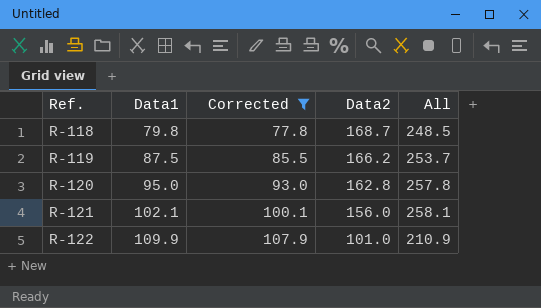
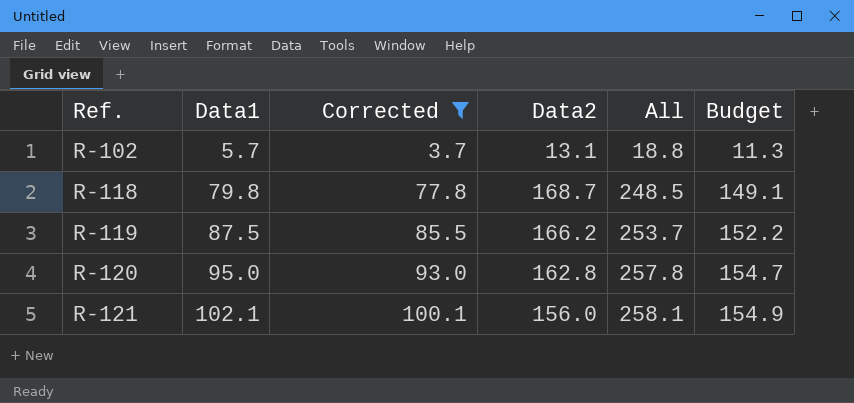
column Budget | formula: none -> [All] * 0.6
row R-122: 109.9 | 107.9 | 101.0 | 210.9 -> none
row R-102: none -> 5.7 | 3.7 | 13.1 | 18.8 | 11.3

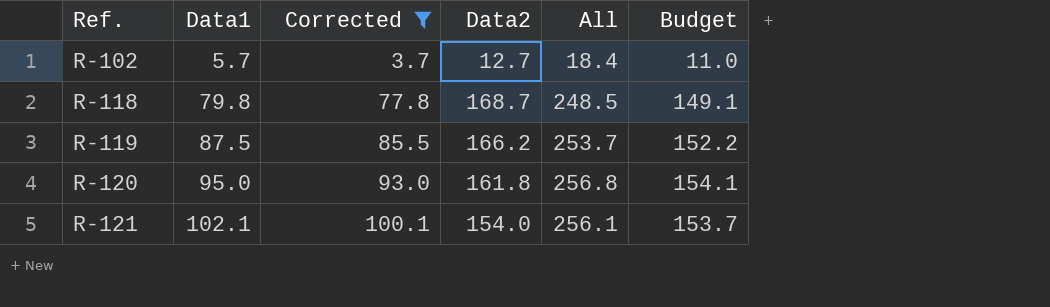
R-102 | Data2: 13.1 -> 12.7
R-102 | All: 18.8 -> 18.4
R-102 | Budget: 11.3 -> 11.0
R-120 | Data2: 162.8 -> 161.8
R-120 | All: 257.8 -> 256.8
R-120 | Budget: 154.7 -> 154.1
R-121 | Data2: 156.0 -> 154.0
R-121 | All: 258.1 -> 256.1
R-121 | Budget: 154.9 -> 153.7

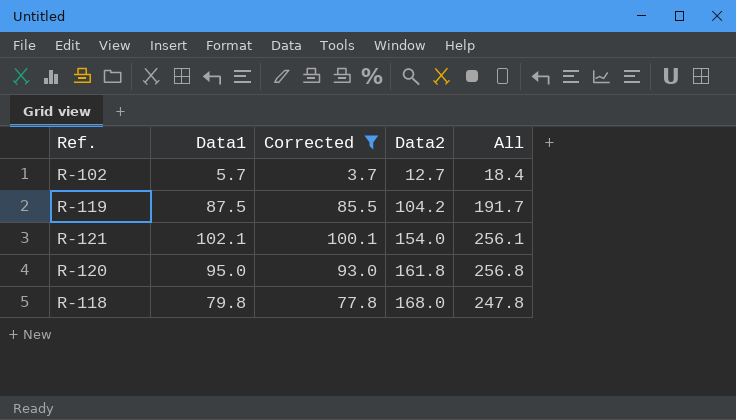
row order: Ref. ascending -> Data2 ascending
column Budget | formula: [All] * 0.6 -> none
R-119 | Data2: 166.2 -> 104.2
R-119 | All: 253.7 -> 191.7
R-118 | Data2: 168.7 -> 168.0
R-118 | All: 248.5 -> 247.8

